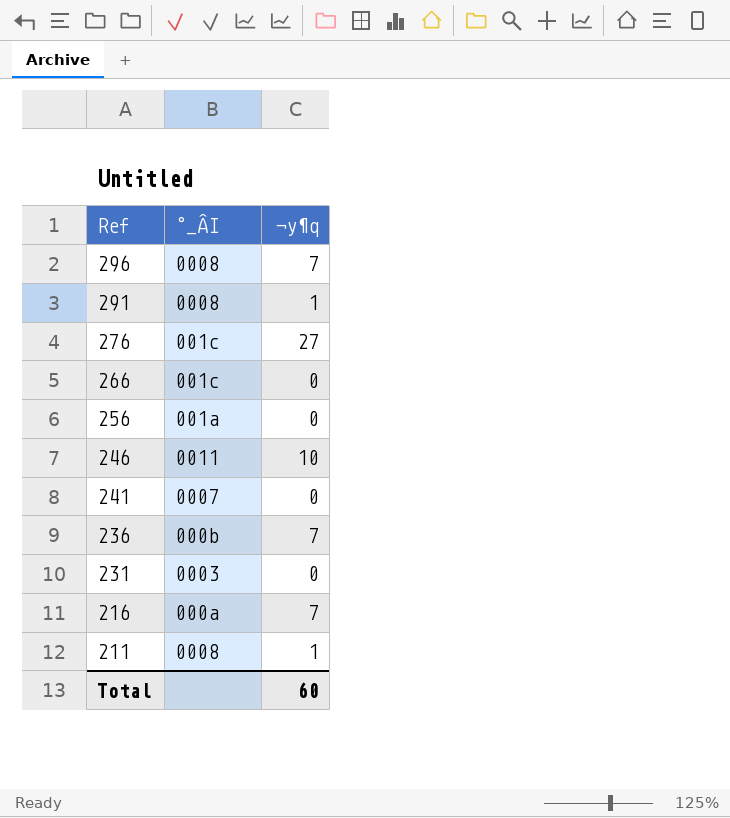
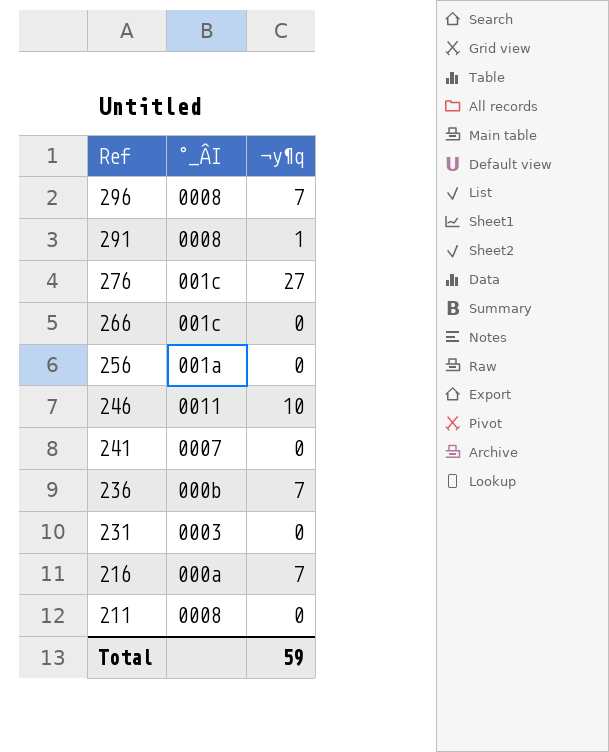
211 | ¬y¶q: 1 -> 0
Total | ¬y¶q: 60 -> 59

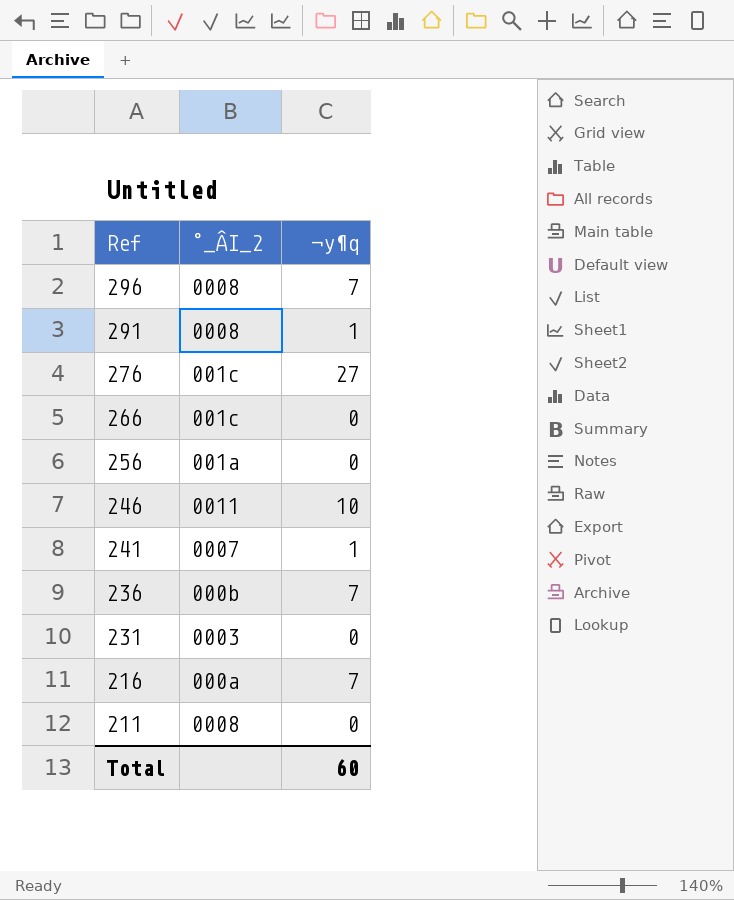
column name: °_ÂI -> °_ÂI_2
241 | ¬y¶q: 0 -> 1
Total | ¬y¶q: 59 -> 60

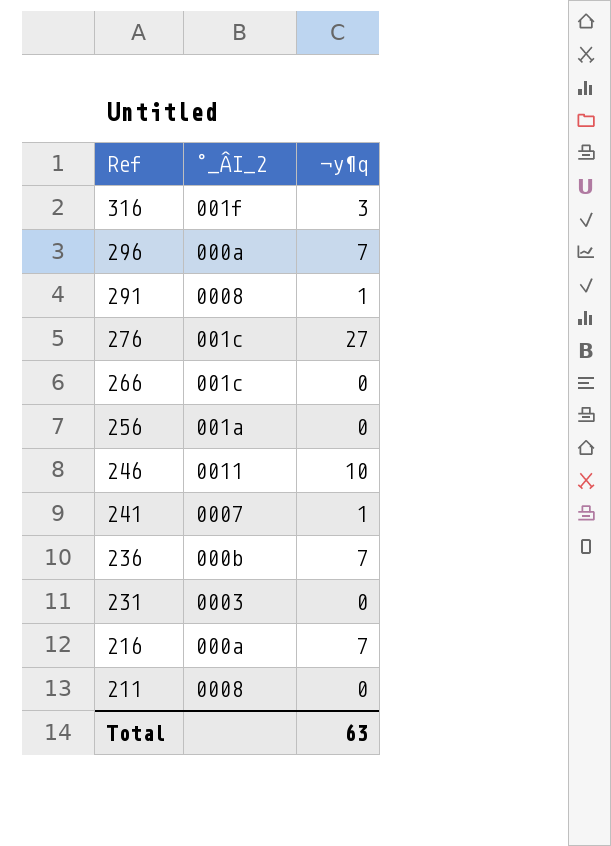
row 316: none -> 001f | 3
296 | °_ÂI_2: 0008 -> 000a
Total | ¬y¶q: 60 -> 63

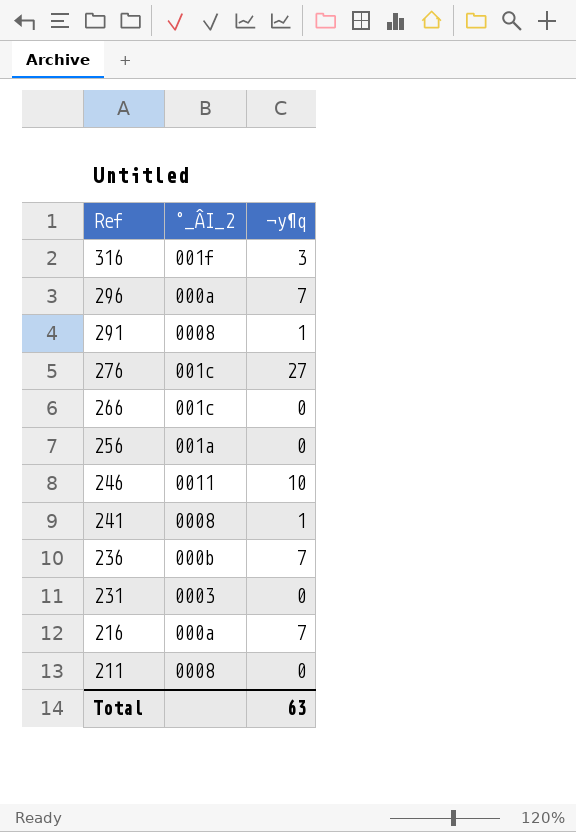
241 | °_ÂI_2: 0007 -> 0008

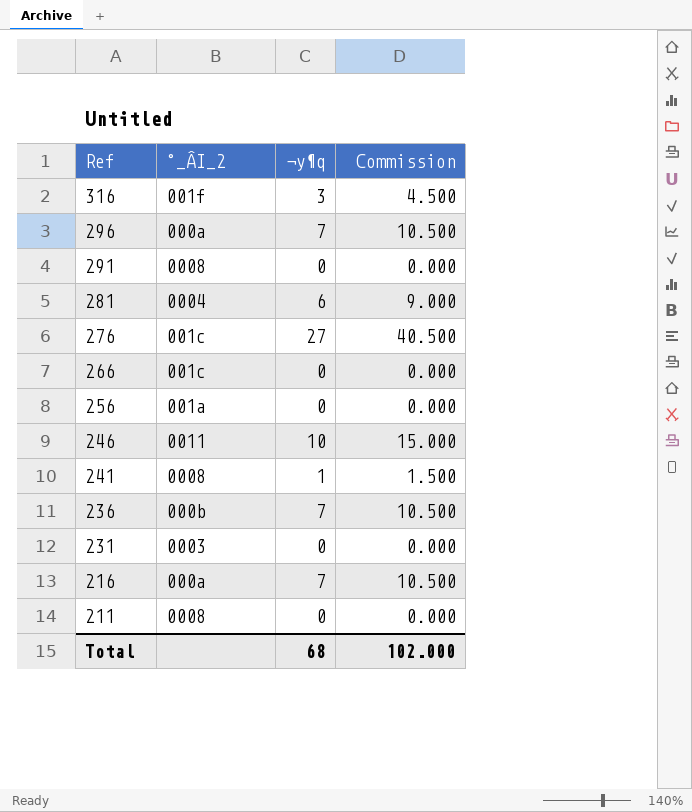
column Commission | formula: none -> [¬y¶q] * 1.5
291 | ¬y¶q: 1 -> 0
row 281: none -> 0004 | 6 | 9.000
Total | ¬y¶q: 63 -> 68

